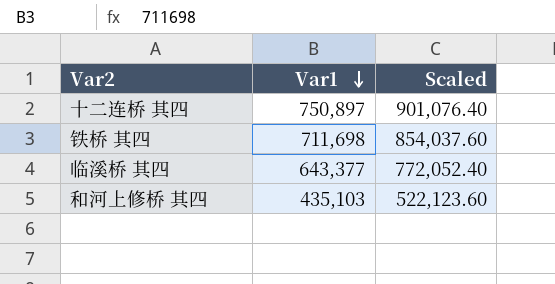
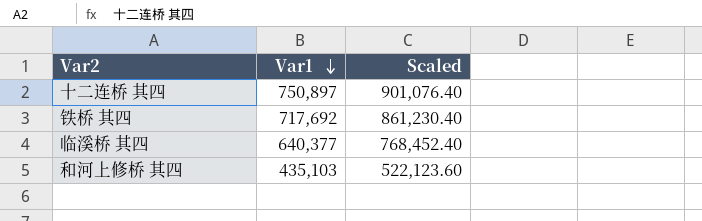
铁桥 其四 | Var1: 711,698 -> 717,692
铁桥 其四 | Scaled: 854,037.60 -> 861,230.40
临溪桥 其四 | Var1: 643,377 -> 640,377
临溪桥 其四 | Scaled: 772,052.40 -> 768,452.40

